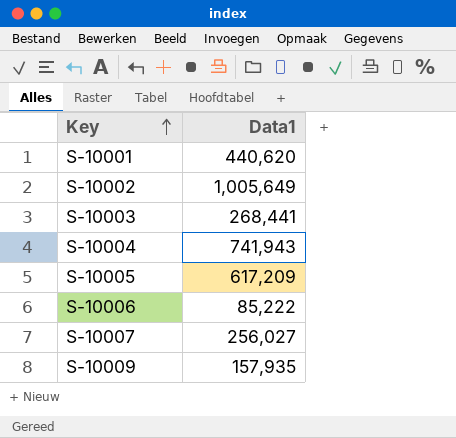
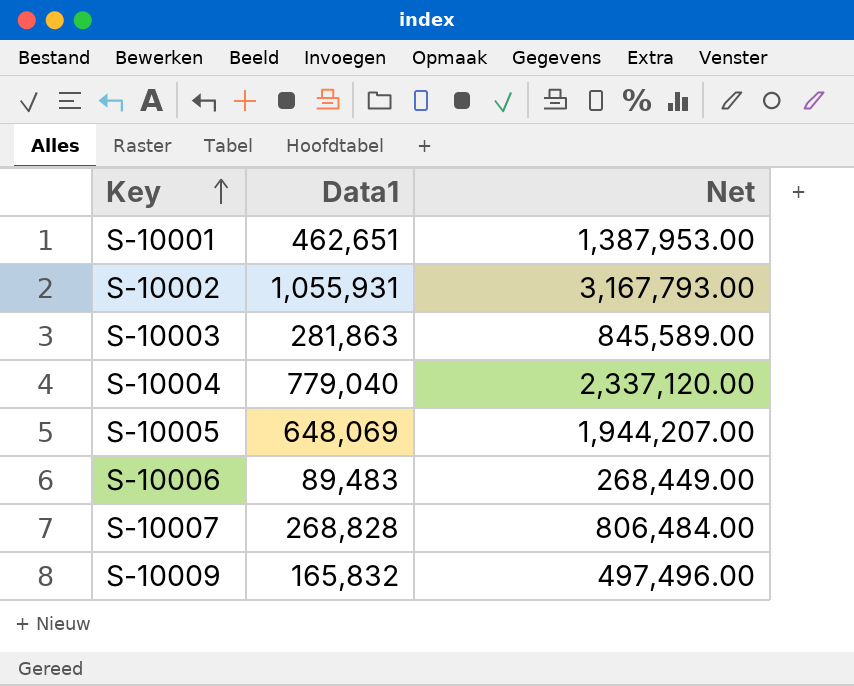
column Net | formula: none -> [Data1] * 3
S-10001 | Data1: 440,620 -> 462,651
S-10002 | Data1: 1,005,649 -> 1,055,931
S-10003 | Data1: 268,441 -> 281,863
S-10004 | Data1: 741,943 -> 779,040
S-10005 | Data1: 617,209 -> 648,069
S-10006 | Data1: 85,222 -> 89,483
S-10007 | Data1: 256,027 -> 268,828
S-10009 | Data1: 157,935 -> 165,832

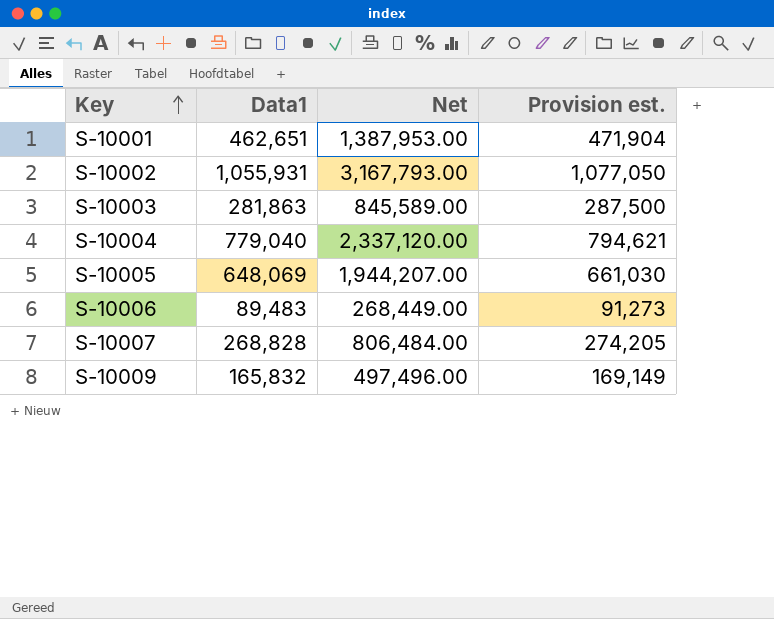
column Provision est. | formula: none -> [Data1] * 1.02

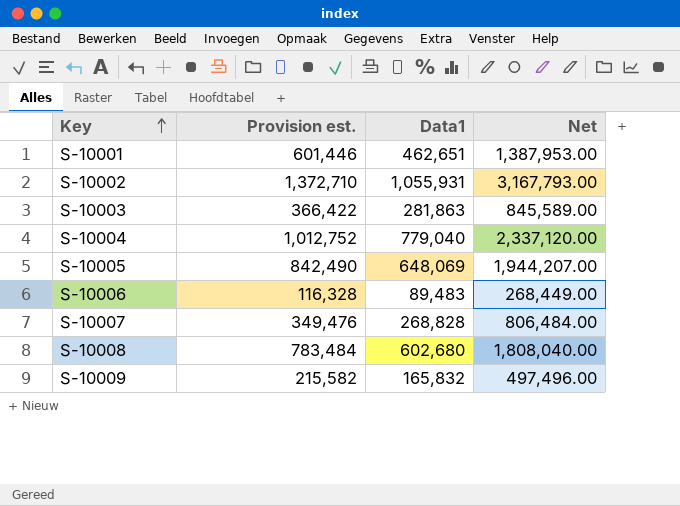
column Provision est. | formula: [Data1] * 1.02 -> [Data1] * 1.3
column Provision est. | position: 4 -> 2
row S-10008: none -> 783,484 | 602,680 | 1,808,040.00

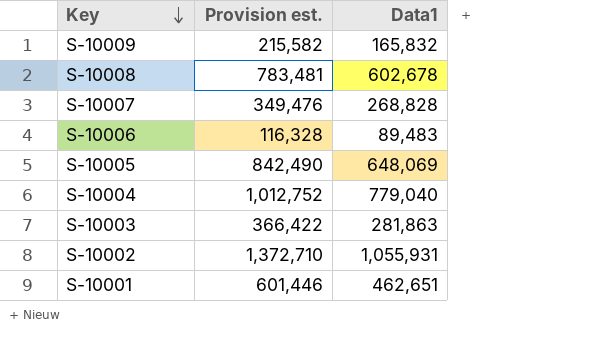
row order: Key ascending -> Key descending
column Net | formula: [Data1] * 3 -> none
S-10008 | Provision est.: 783,484 -> 783,481
S-10008 | Data1: 602,680 -> 602,678

